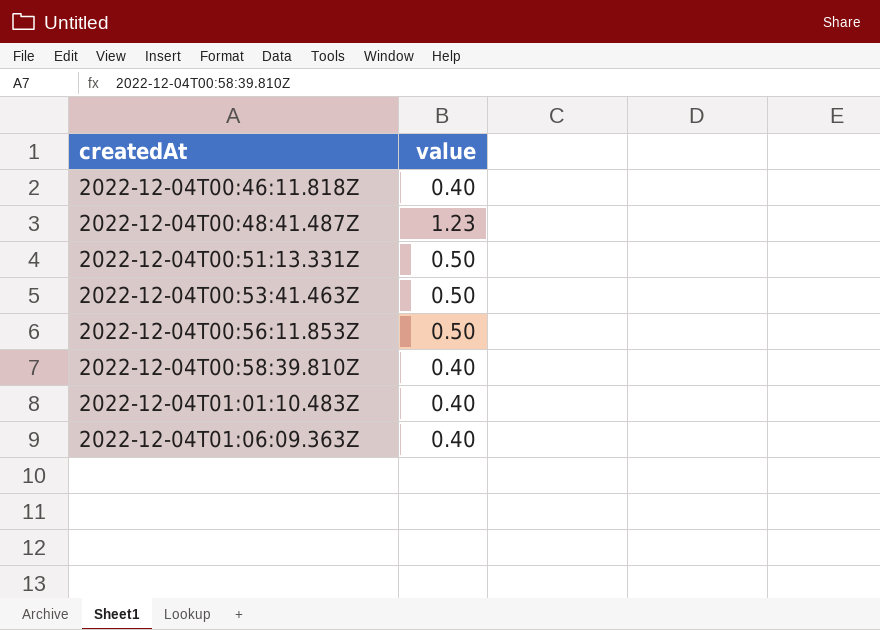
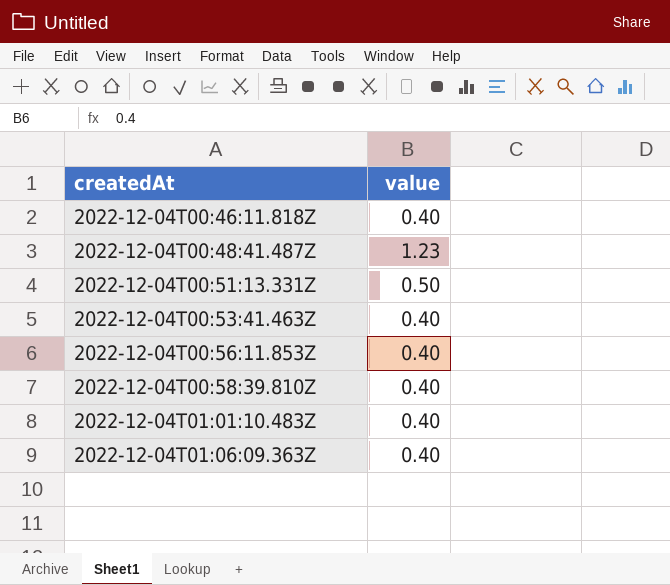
2022-12-04T00:53:41.463Z | value: 0.50 -> 0.40
2022-12-04T00:56:11.853Z | value: 0.50 -> 0.40

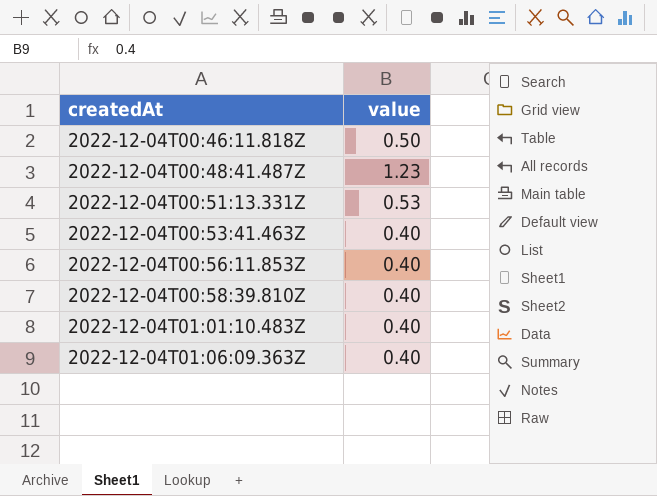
2022-12-04T00:46:11.818Z | value: 0.40 -> 0.50
2022-12-04T00:51:13.331Z | value: 0.50 -> 0.53

